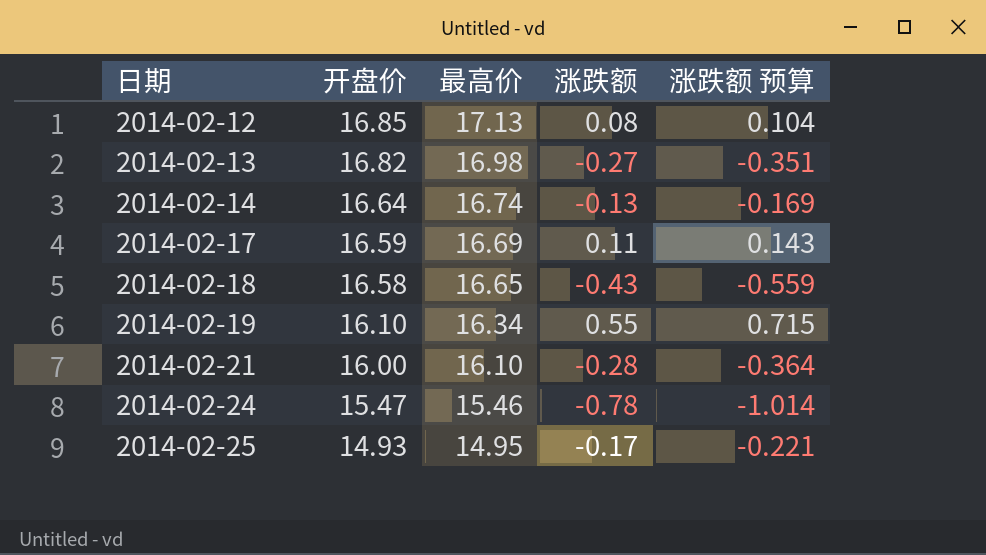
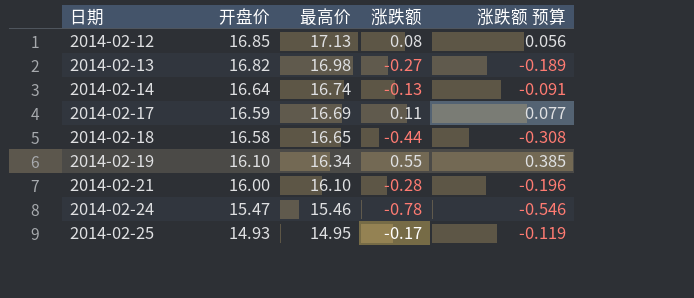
column 涨跌额 预算 | formula: [涨跌额] * 1.3 -> [涨跌额] * 0.7
2014-02-18 | 涨跌额: -0.43 -> -0.44

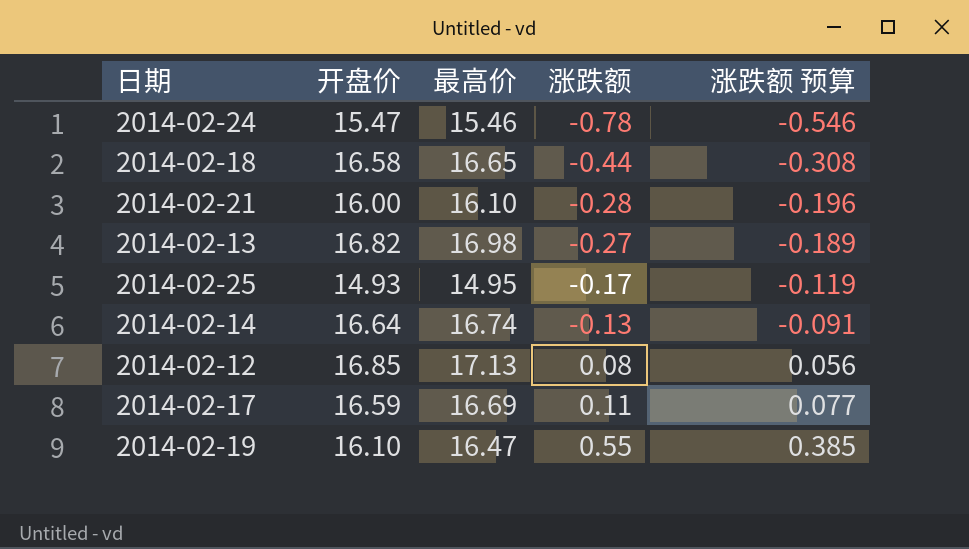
row order: 日期 ascending -> 涨跌额 ascending
2014-02-19 | 最高价: 16.34 -> 16.47

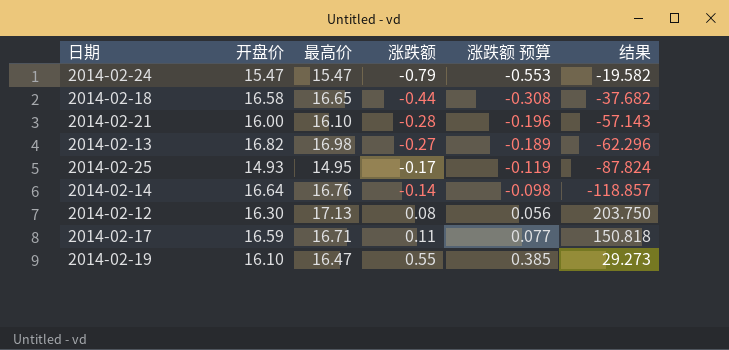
column 结果 | formula: none -> [开盘价] / [涨跌额]
2014-02-24 | 最高价: 15.46 -> 15.47
2014-02-24 | 涨跌额: -0.78 -> -0.79
2014-02-24 | 涨跌额 预算: -0.546 -> -0.553
2014-02-14 | 最高价: 16.74 -> 16.76
2014-02-14 | 涨跌额: -0.13 -> -0.14
2014-02-14 | 涨跌额 预算: -0.091 -> -0.098
2014-02-12 | 开盘价: 16.85 -> 16.30
2014-02-17 | 最高价: 16.69 -> 16.71

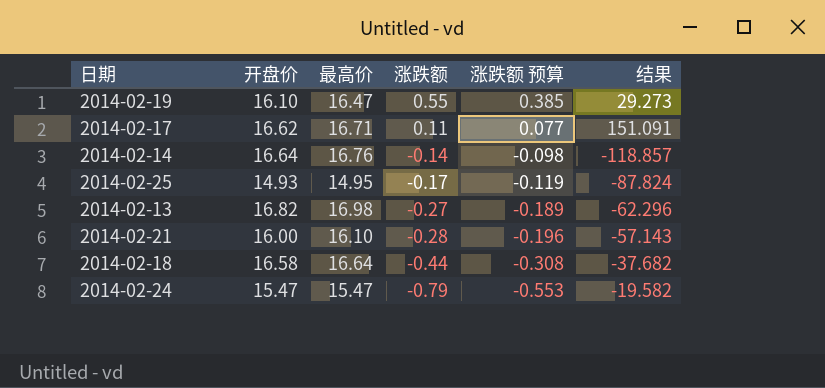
row order: 涨跌额 ascending -> 涨跌额 descending
row 2014-02-12: 16.30 | 17.13 | 0.08 | 0.056 | 203.750 -> none
2014-02-17 | 开盘价: 16.59 -> 16.62
2014-02-17 | 结果: 150.818 -> 151.091
2014-02-18 | 最高价: 16.65 -> 16.64

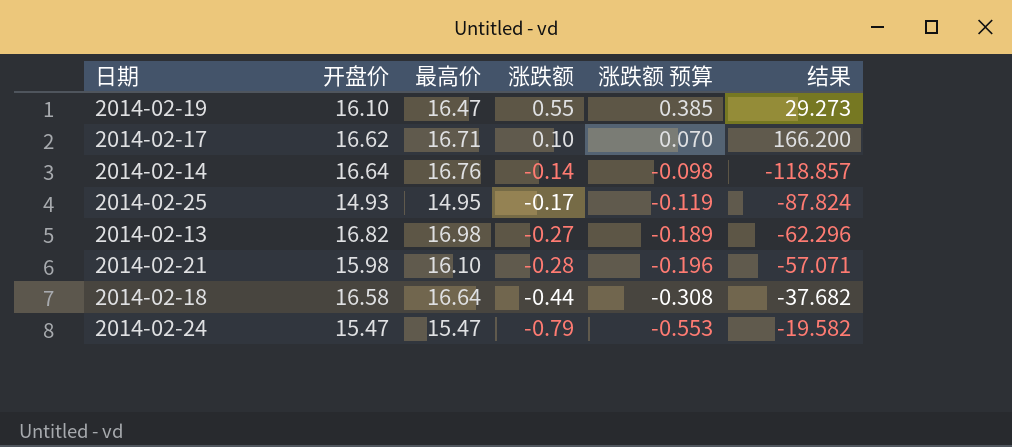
2014-02-17 | 涨跌额: 0.11 -> 0.10
2014-02-17 | 涨跌额 预算: 0.077 -> 0.070
2014-02-17 | 结果: 151.091 -> 166.200
2014-02-21 | 开盘价: 16.00 -> 15.98
2014-02-21 | 结果: -57.143 -> -57.071

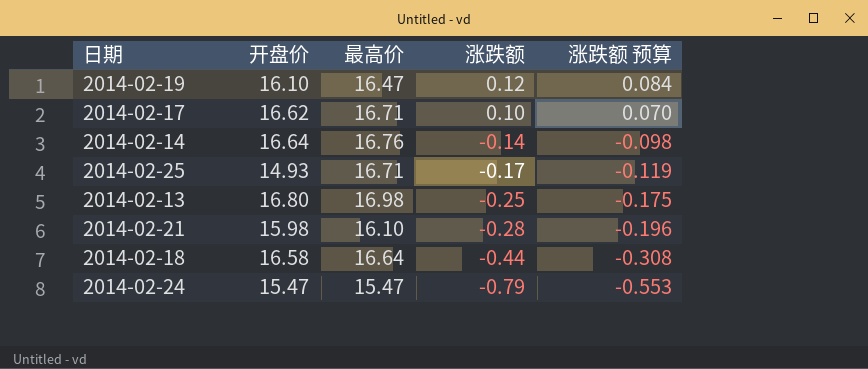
column 结果 | formula: [开盘价] / [涨跌额] -> none
2014-02-19 | 涨跌额: 0.55 -> 0.12
2014-02-19 | 涨跌额 预算: 0.385 -> 0.084
2014-02-25 | 最高价: 14.95 -> 16.71
2014-02-13 | 开盘价: 16.82 -> 16.80
2014-02-13 | 涨跌额: -0.27 -> -0.25
2014-02-13 | 涨跌额 预算: -0.189 -> -0.175

